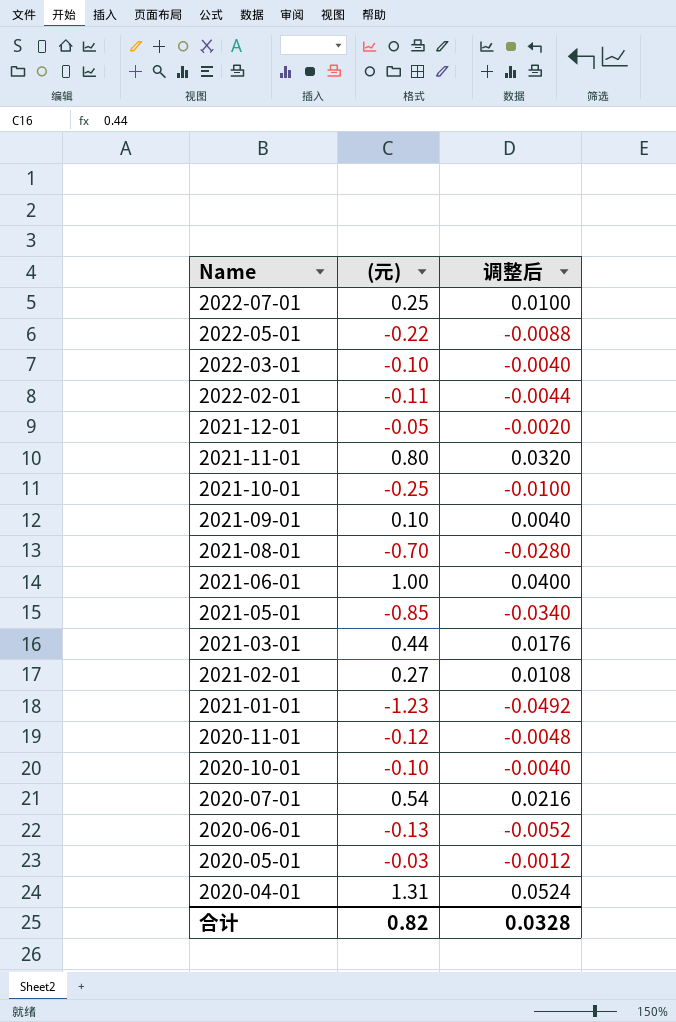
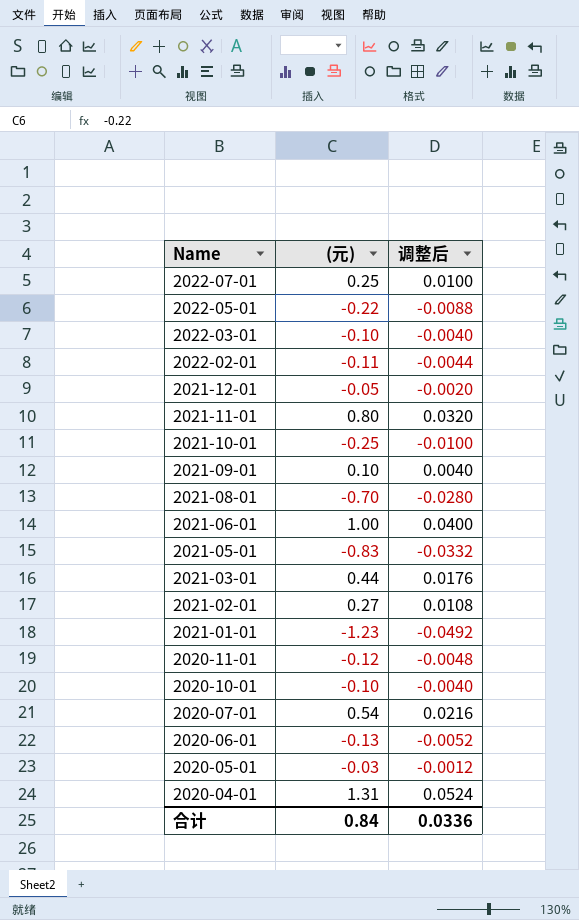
2021-05-01 | (元): -0.85 -> -0.83
2021-05-01 | 调整后: -0.0340 -> -0.0332
合计 | (元): 0.82 -> 0.84
合计 | 调整后: 0.0328 -> 0.0336

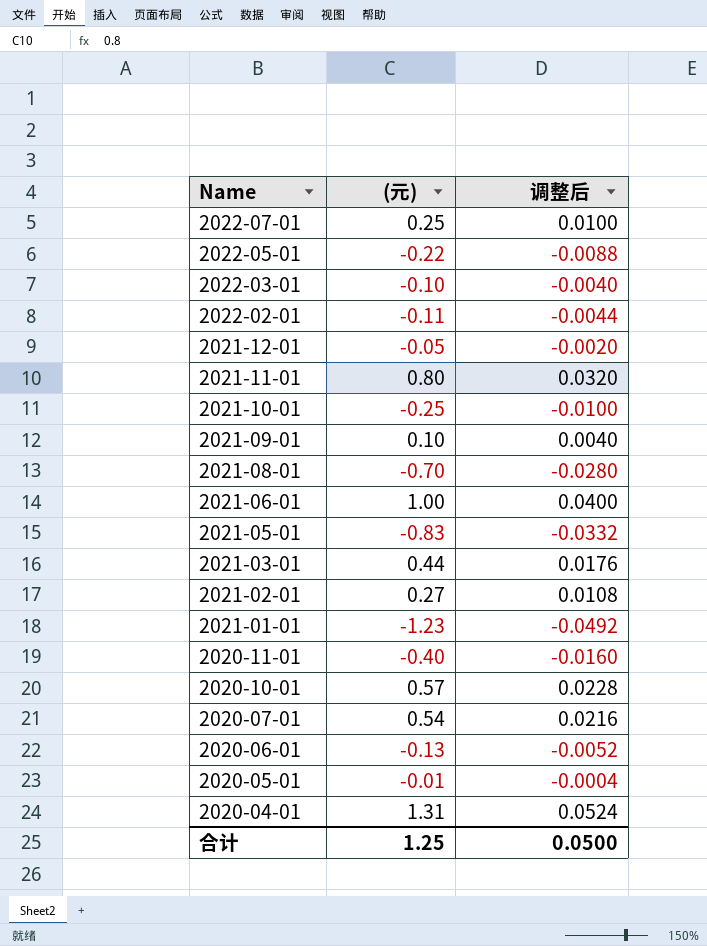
2020-11-01 | (元): -0.12 -> -0.40
2020-11-01 | 调整后: -0.0048 -> -0.0160
2020-10-01 | (元): -0.10 -> 0.57
2020-10-01 | 调整后: -0.0040 -> 0.0228
2020-05-01 | (元): -0.03 -> -0.01
2020-05-01 | 调整后: -0.0012 -> -0.0004
合计 | (元): 0.84 -> 1.25
合计 | 调整后: 0.0336 -> 0.0500

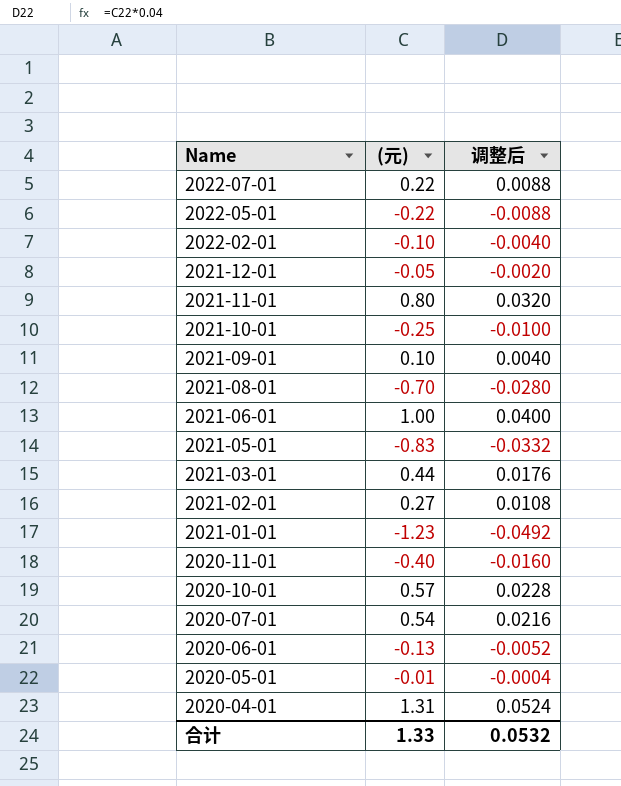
row 2022-03-01: -0.10 | -0.0040 -> none
2022-07-01 | (元): 0.25 -> 0.22
2022-07-01 | 调整后: 0.0100 -> 0.0088
2022-02-01 | (元): -0.11 -> -0.10
2022-02-01 | 调整后: -0.0044 -> -0.0040
合计 | (元): 1.25 -> 1.33
合计 | 调整后: 0.0500 -> 0.0532

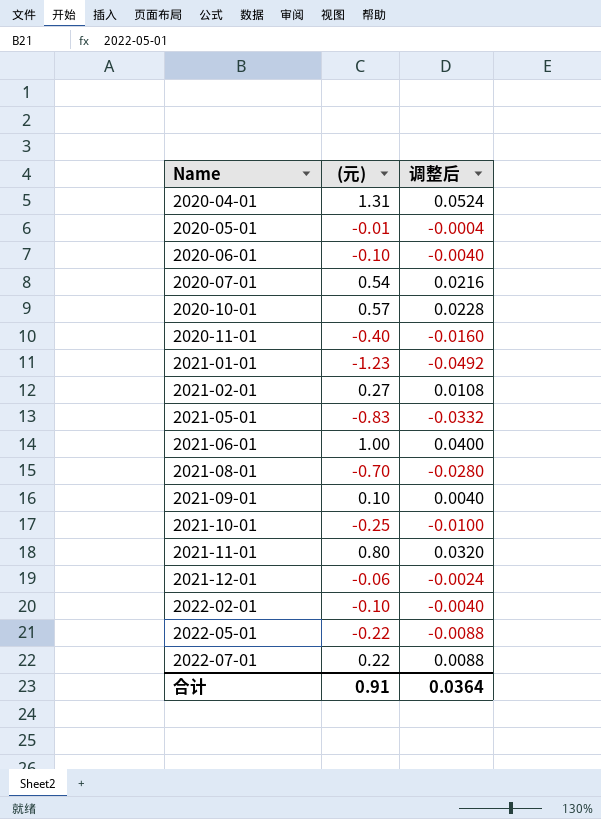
row order: Name descending -> Name ascending
row 2021-03-01: 0.44 | 0.0176 -> none
2020-06-01 | (元): -0.13 -> -0.10
2020-06-01 | 调整后: -0.0052 -> -0.0040
2021-12-01 | (元): -0.05 -> -0.06
2021-12-01 | 调整后: -0.0020 -> -0.0024
合计 | (元): 1.33 -> 0.91
合计 | 调整后: 0.0532 -> 0.0364

